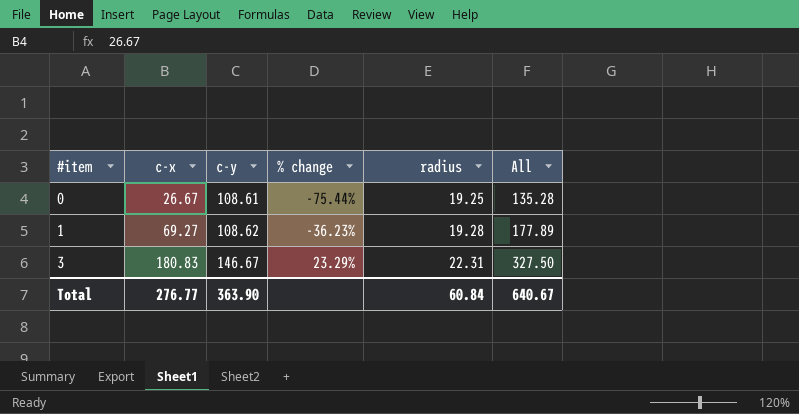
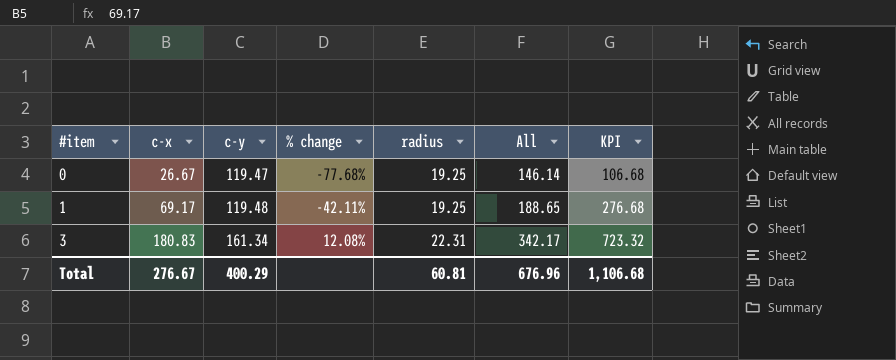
column KPI | formula: none -> [c-x] * 4
0 | c-y: 108.61 -> 119.47
0 | % change: -75.44% -> -77.68%
0 | All: 135.28 -> 146.14
1 | c-x: 69.27 -> 69.17
1 | c-y: 108.62 -> 119.48
1 | % change: -36.23% -> -42.11%
1 | radius: 19.28 -> 19.25
1 | All: 177.89 -> 188.65
3 | c-y: 146.67 -> 161.34
3 | % change: 23.29% -> 12.08%
3 | All: 327.50 -> 342.17
Total | c-x: 276.77 -> 276.67
Total | c-y: 363.90 -> 400.29
Total | radius: 60.84 -> 60.81
Total | All: 640.67 -> 676.96

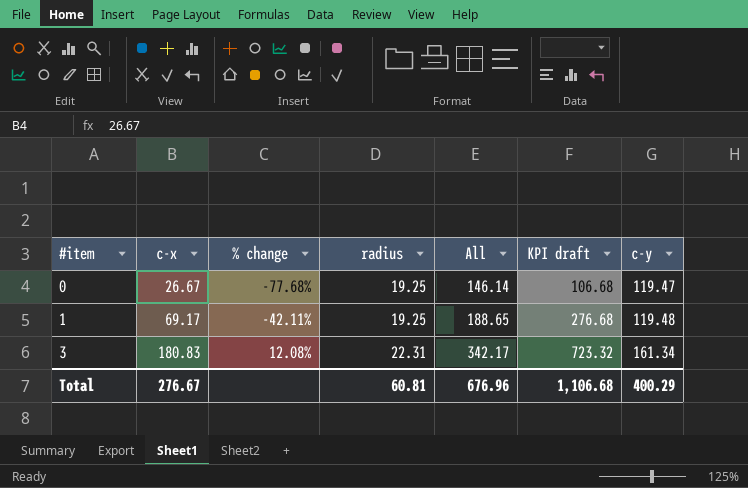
column name: KPI -> KPI draft
column c-y | position: 3 -> 7

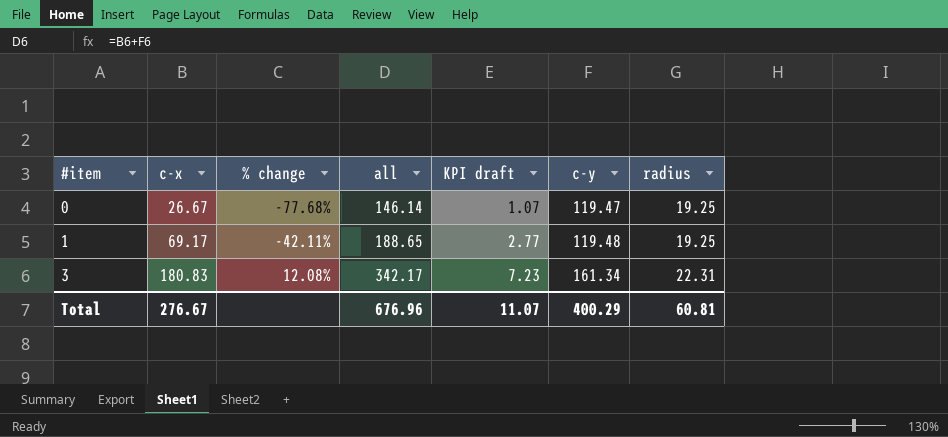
column name: All -> all
column KPI draft | formula: [c-x] * 4 -> [c-x] * 0.04
column radius | position: 4 -> 7
Total | KPI draft: 1,106.68 -> 11.07

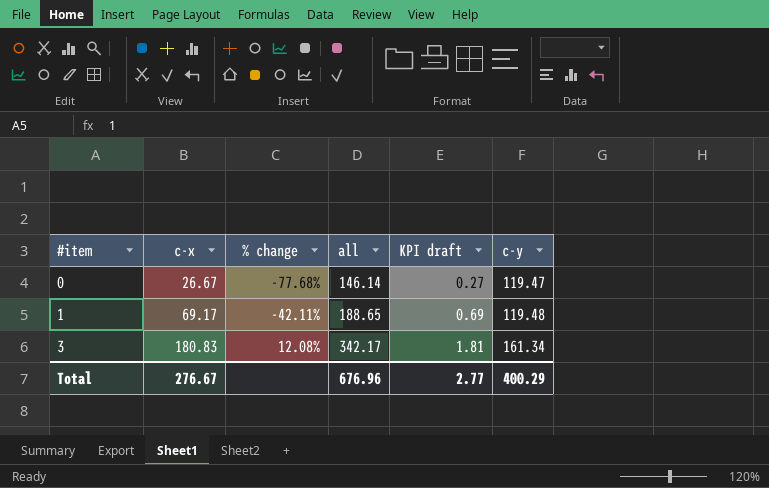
column radius | position: 7 -> none
column KPI draft | formula: [c-x] * 0.04 -> [c-x] * 0.01
Total | KPI draft: 11.07 -> 2.77

